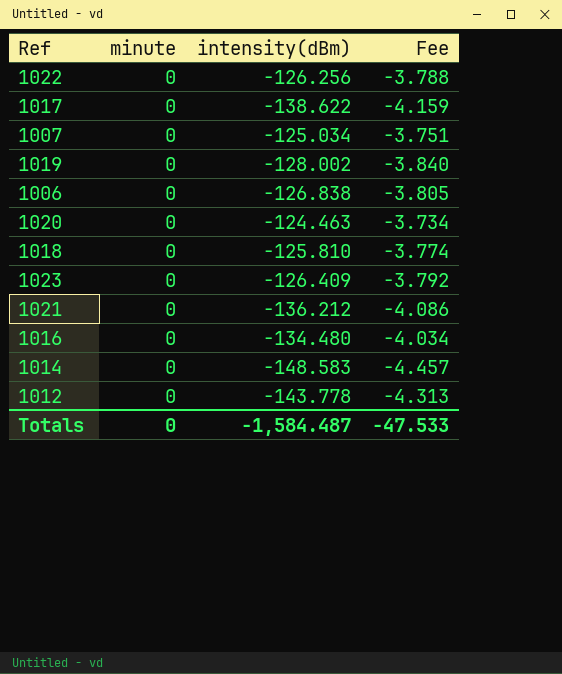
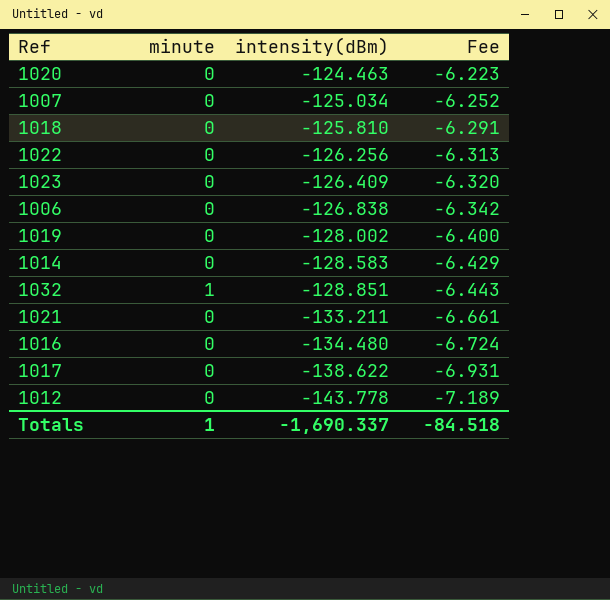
row order: none -> intensity(dBm) descending
column Fee | formula: [intensity(dBm)] * 0.03 -> [intensity(dBm)] * 0.05
1014 | intensity(dBm): -148.583 -> -128.583
row 1032: none -> 1 | -128.851 | -6.443
1021 | intensity(dBm): -136.212 -> -133.211
Totals | minute: 0 -> 1
Totals | intensity(dBm): -1,584.487 -> -1,690.337
Totals | Fee: -47.533 -> -84.518

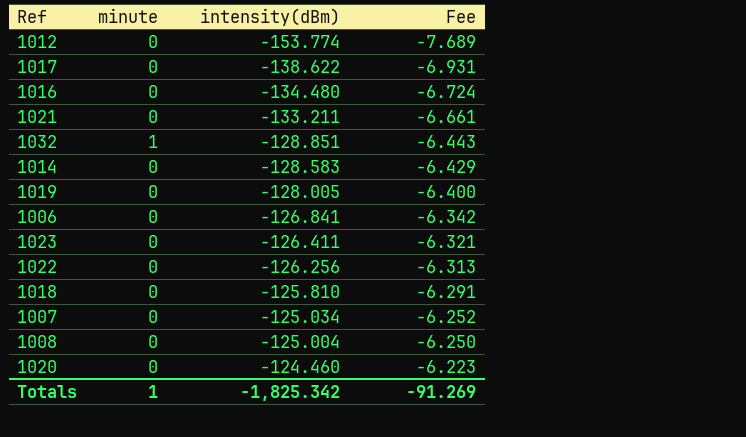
row order: intensity(dBm) descending -> intensity(dBm) ascending
1012 | intensity(dBm): -143.778 -> -153.774
1012 | Fee: -7.189 -> -7.689
1019 | intensity(dBm): -128.002 -> -128.005
1006 | intensity(dBm): -126.838 -> -126.841
1023 | intensity(dBm): -126.409 -> -126.411
1023 | Fee: -6.320 -> -6.321
row 1008: none -> 0 | -125.004 | -6.250
1020 | intensity(dBm): -124.463 -> -124.460
Totals | intensity(dBm): -1,690.337 -> -1,825.342
Totals | Fee: -84.518 -> -91.269

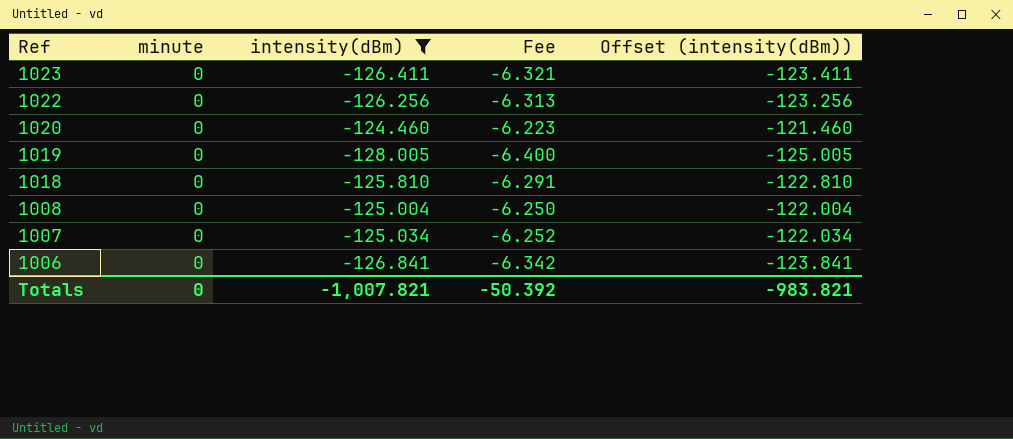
filter: none -> intensity(dBm) >= -128.005
row order: intensity(dBm) ascending -> Ref descending
column Offset (intensity(dBm)) | formula: none -> [intensity(dBm)] + 3
Totals | minute: 1 -> 0
Totals | intensity(dBm): -1,825.342 -> -1,007.821
Totals | Fee: -91.269 -> -50.392

